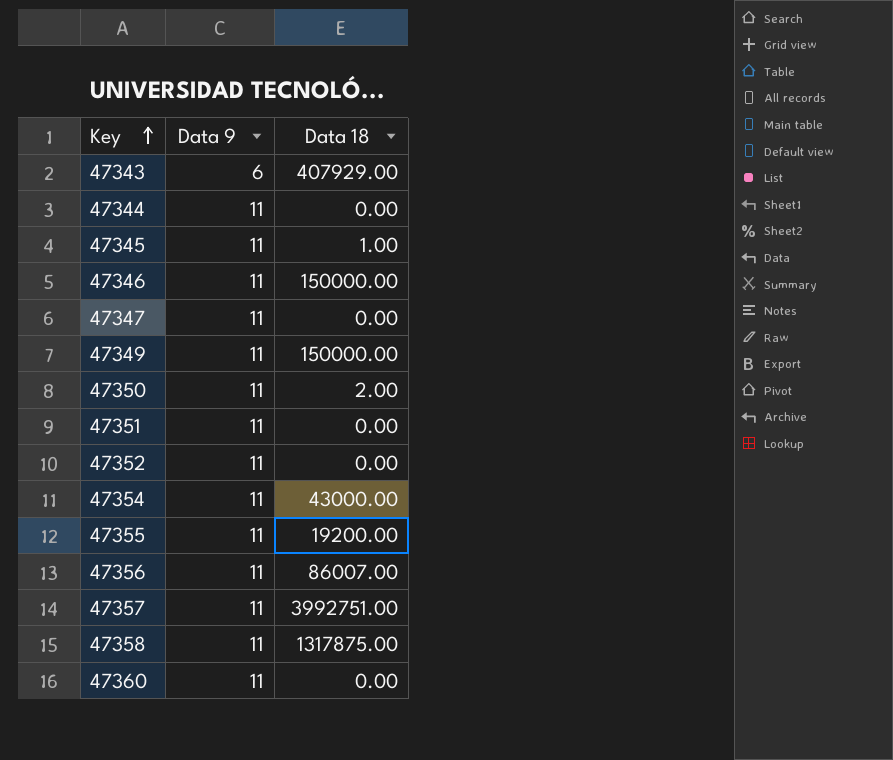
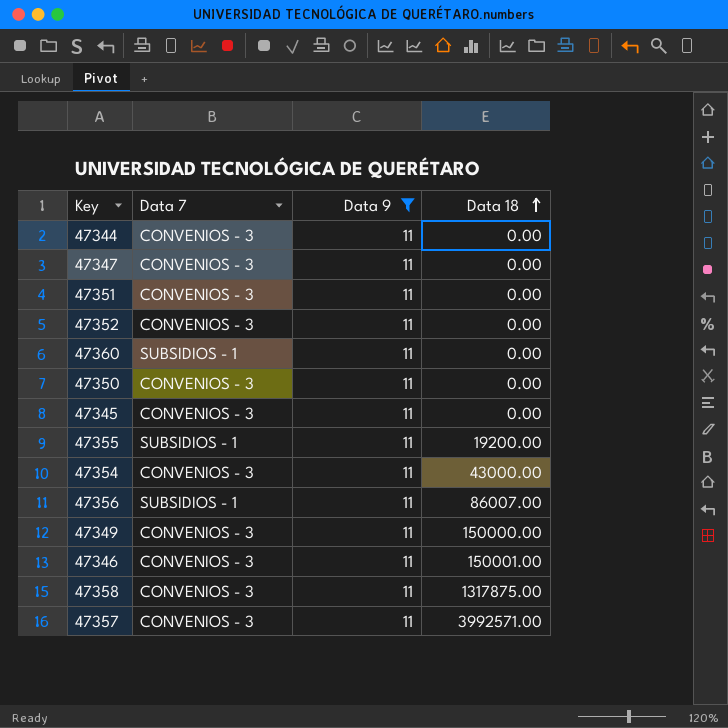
filter: none -> Data 9 = 11
row order: Key ascending -> Data 18 ascending
column Data 7 | position: none -> 2
47350 | Data 18: 2.00 -> 0.00
47345 | Data 18: 1.00 -> 0.00
47346 | Data 18: 150000.00 -> 150001.00
47357 | Data 18: 3992751.00 -> 3992571.00

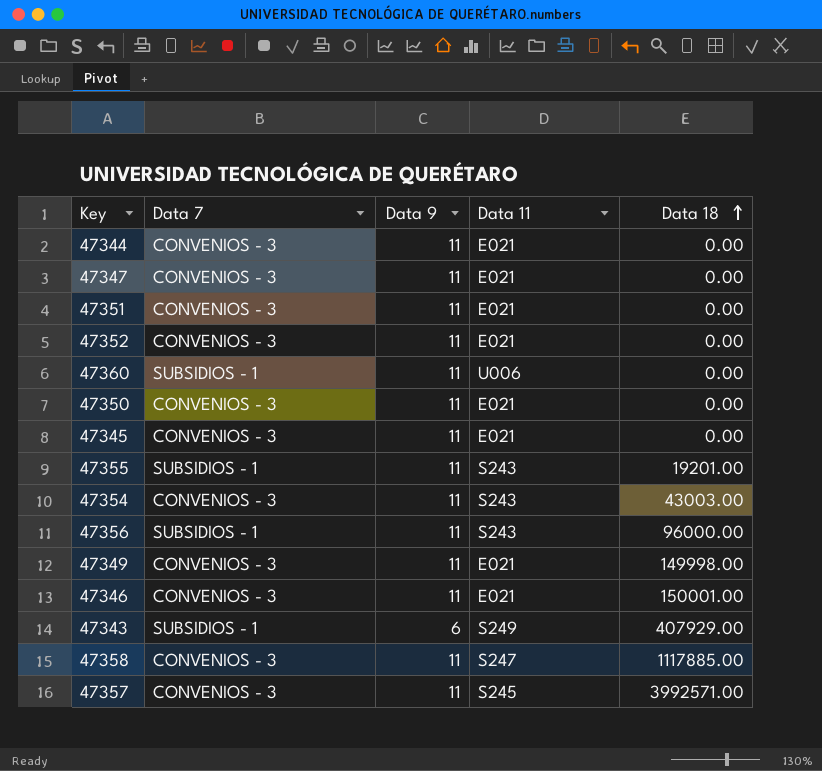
filter: Data 9 = 11 -> none
column Data 11 | position: none -> 4
47355 | Data 18: 19200.00 -> 19201.00
47354 | Data 18: 43000.00 -> 43003.00
47356 | Data 18: 86007.00 -> 96000.00
47349 | Data 18: 150000.00 -> 149998.00
47358 | Data 18: 1317875.00 -> 1117885.00

